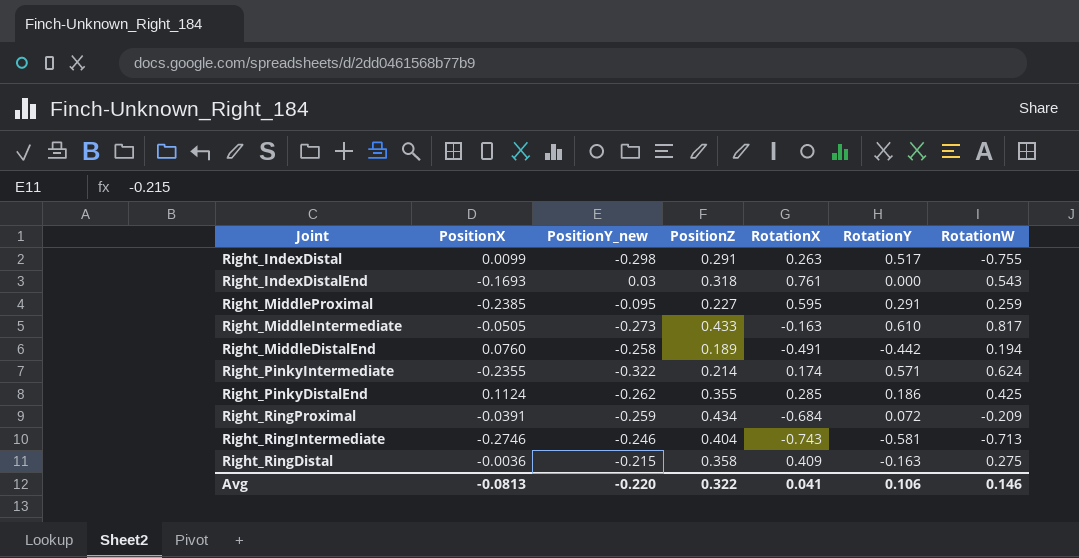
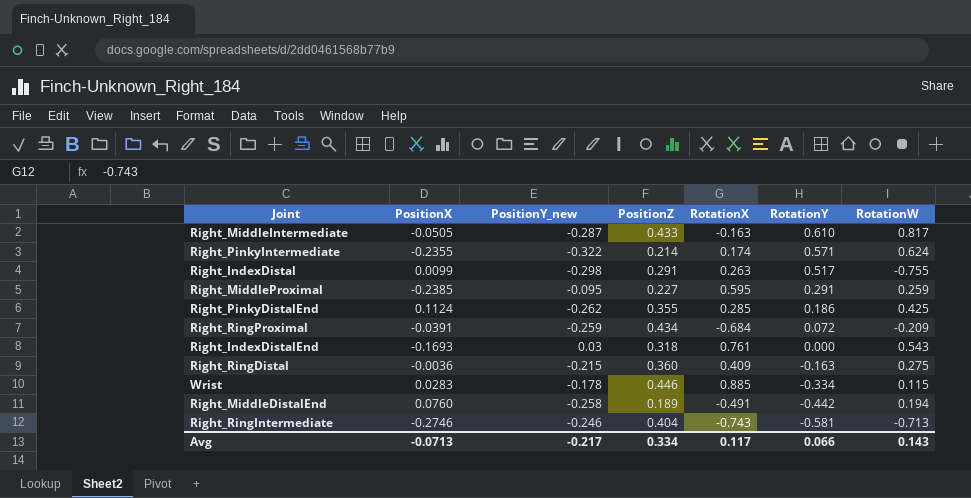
row order: none -> RotationY descending
Right_MiddleIntermediate | PositionY_new: -0.273 -> -0.287
Right_RingDistal | PositionZ: 0.358 -> 0.360
row Wrist: none -> 0.0283 | -0.178 | 0.446 | 0.885 | -0.334 | 0.115
Avg | PositionX: -0.0813 -> -0.0713
Avg | PositionY_new: -0.220 -> -0.217
Avg | PositionZ: 0.322 -> 0.334
Avg | RotationX: 0.041 -> 0.117
Avg | RotationY: 0.106 -> 0.066
Avg | RotationW: 0.146 -> 0.143

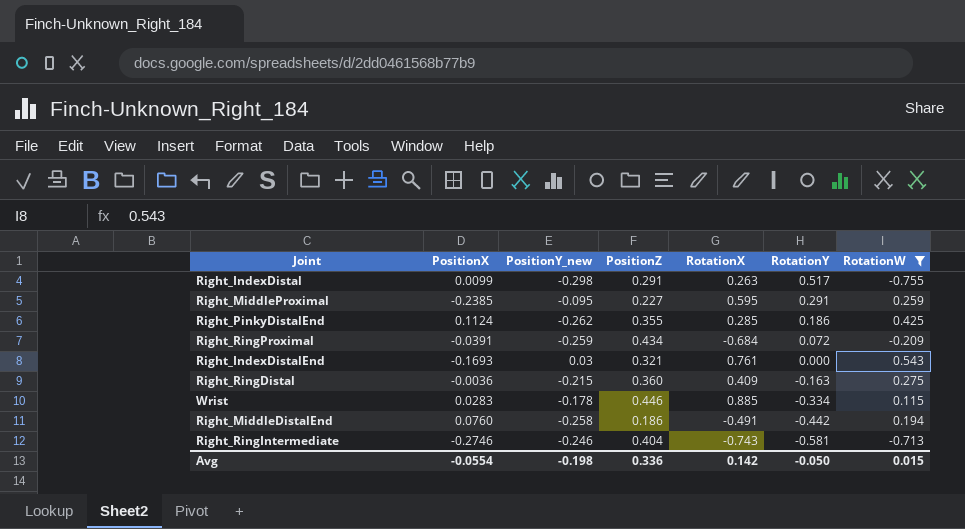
filter: none -> RotationW <= 0.543
Right_IndexDistalEnd | PositionZ: 0.318 -> 0.321
Right_MiddleDistalEnd | PositionZ: 0.189 -> 0.186
Avg | PositionX: -0.0713 -> -0.0554
Avg | PositionY_new: -0.217 -> -0.198
Avg | PositionZ: 0.334 -> 0.336
Avg | RotationX: 0.117 -> 0.142
Avg | RotationY: 0.066 -> -0.050
Avg | RotationW: 0.143 -> 0.015

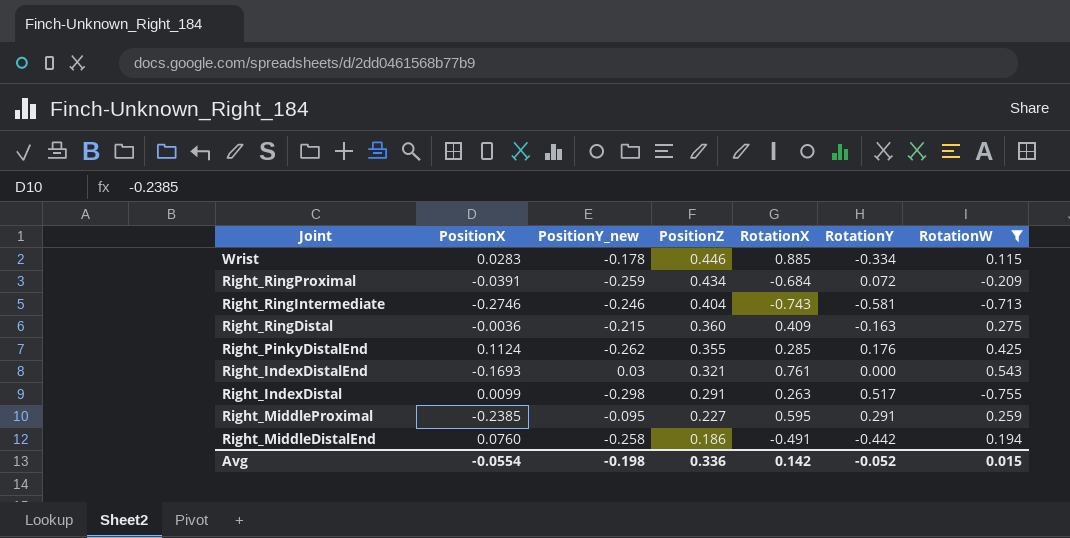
row order: RotationY descending -> PositionZ descending
Right_PinkyDistalEnd | RotationY: 0.186 -> 0.176
Avg | RotationY: -0.050 -> -0.052

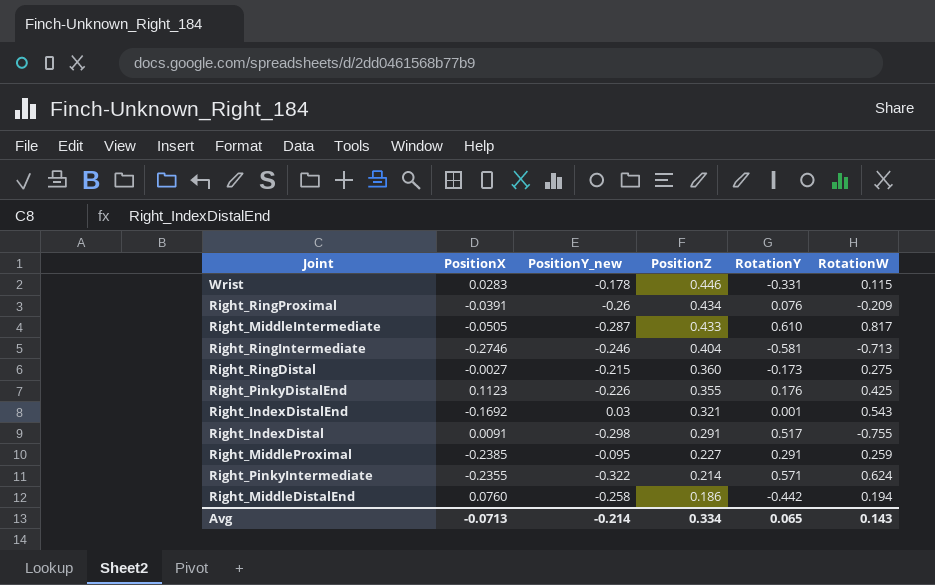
filter: RotationW <= 0.543 -> none
column RotationX | position: 5 -> none
Wrist | RotationY: -0.334 -> -0.331
Right_RingProximal | PositionY_new: -0.259 -> -0.26
Right_RingProximal | RotationY: 0.072 -> 0.076
Right_RingDistal | PositionX: -0.0036 -> -0.0027
Right_RingDistal | RotationY: -0.163 -> -0.173
Right_PinkyDistalEnd | PositionX: 0.1124 -> 0.1123
Right_PinkyDistalEnd | PositionY_new: -0.262 -> -0.226
Right_IndexDistalEnd | PositionX: -0.1693 -> -0.1692
Right_IndexDistalEnd | RotationY: 0.000 -> 0.001
Right_IndexDistal | PositionX: 0.0099 -> 0.0091
Avg | PositionX: -0.0554 -> -0.0713
Avg | PositionY_new: -0.198 -> -0.214
Avg | PositionZ: 0.336 -> 0.334
Avg | RotationY: -0.052 -> 0.065
Avg | RotationW: 0.015 -> 0.143

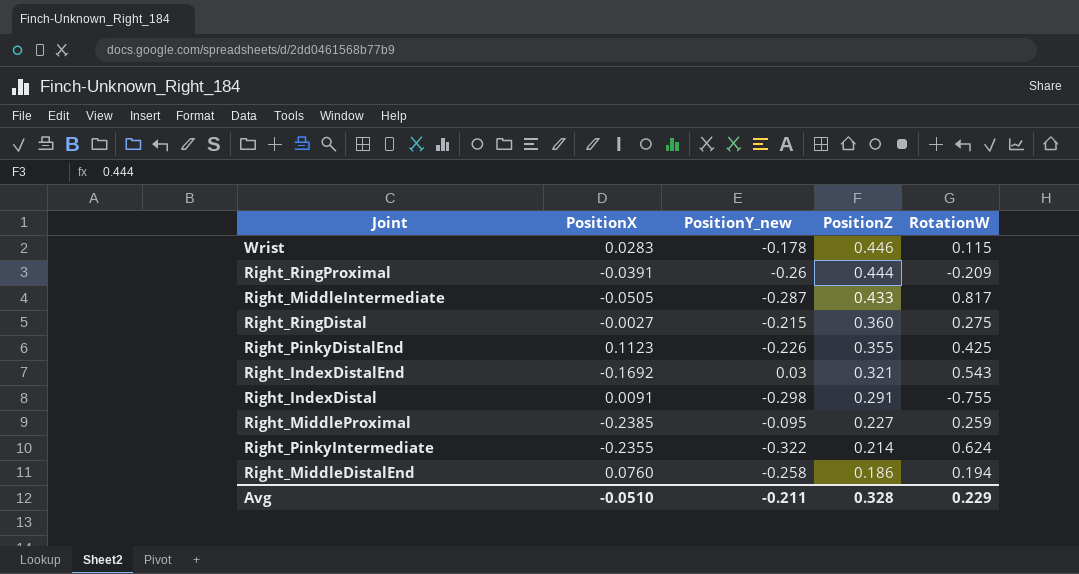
column RotationY | position: 5 -> none
row Right_RingIntermediate: -0.2746 | -0.246 | 0.404 | -0.581 | -0.713 -> none
Right_RingProximal | PositionZ: 0.434 -> 0.444
Avg | PositionX: -0.0713 -> -0.0510
Avg | PositionY_new: -0.214 -> -0.211
Avg | PositionZ: 0.334 -> 0.328
Avg | RotationW: 0.143 -> 0.229

